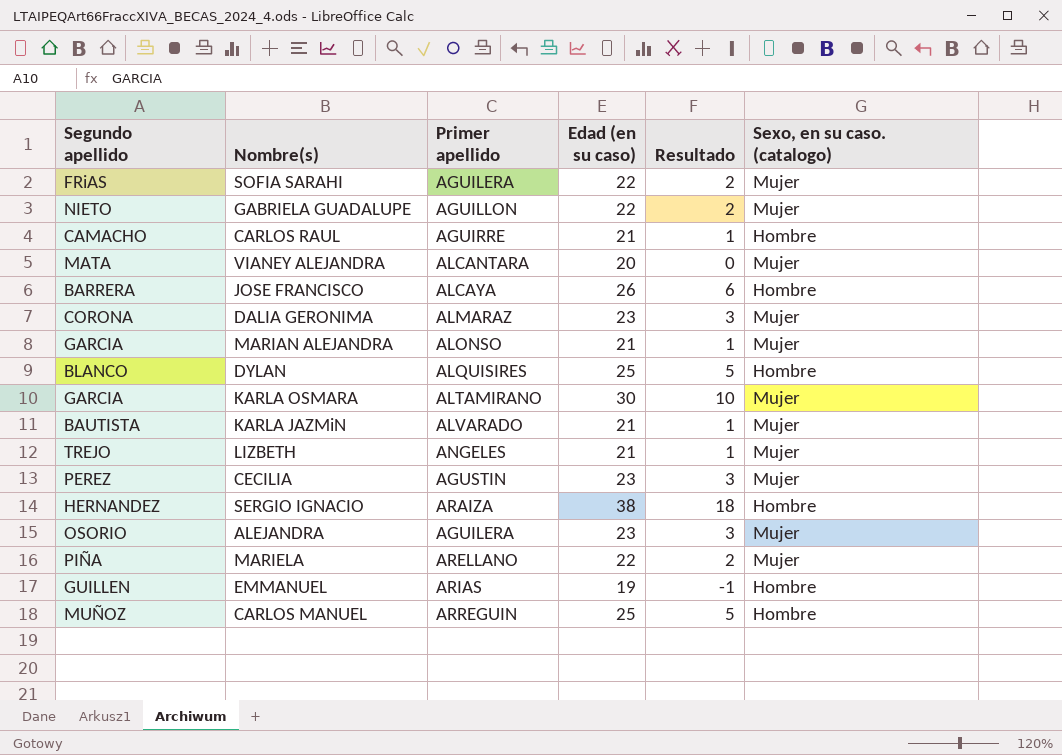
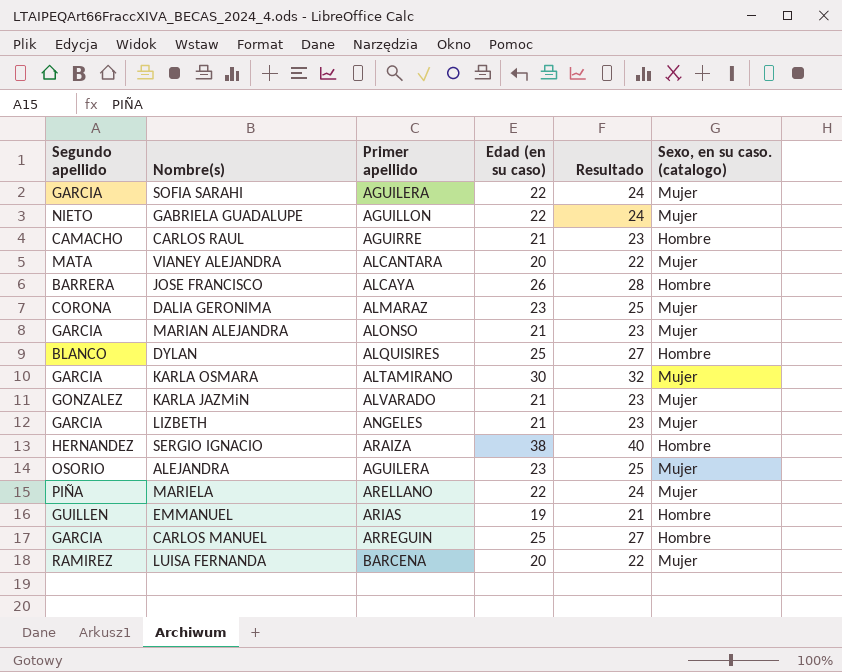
column Resultado | formula: [Edad (en su caso)] - 20 -> [Edad (en su caso)] + 2
row CECILIA: PEREZ | AGUSTIN | 23 | 3 | Mujer -> none
SOFIA SARAHI | Segundo apellido: FRiAS -> GARCIA
KARLA JAZMiN | Segundo apellido: BAUTISTA -> GONZALEZ
LIZBETH | Segundo apellido: TREJO -> GARCIA
CARLOS MANUEL | Segundo apellido: MUÑOZ -> GARCIA
row LUISA FERNANDA: none -> RAMIREZ | BARCENA | 20 | 22 | Mujer

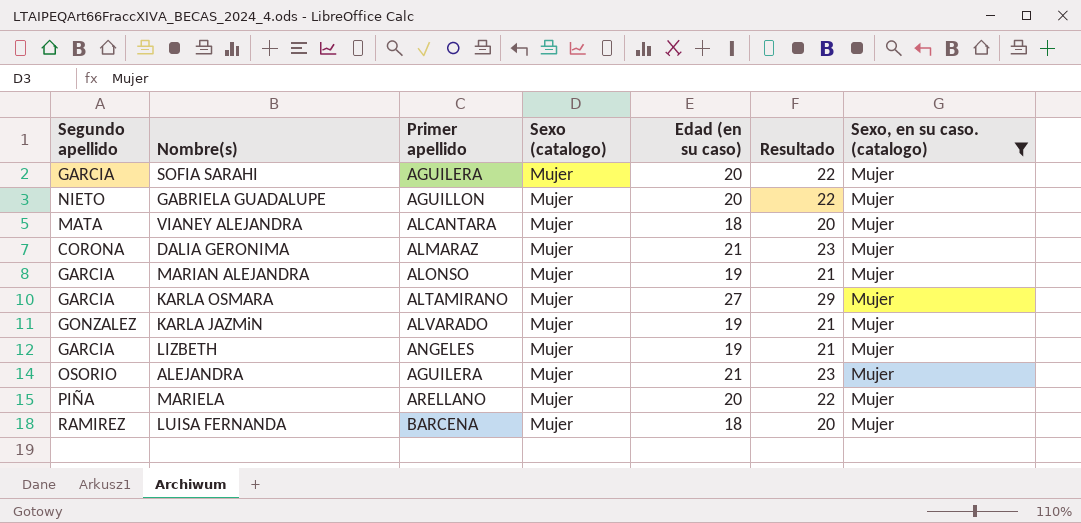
filter: none -> Sexo, en su caso. (catalogo) = Mujer
column Sexo (catalogo) | position: none -> 4
SOFIA SARAHI | Edad (en su caso): 22 -> 20
SOFIA SARAHI | Resultado: 24 -> 22
GABRIELA GUADALUPE | Edad (en su caso): 22 -> 20
GABRIELA GUADALUPE | Resultado: 24 -> 22
VIANEY ALEJANDRA | Edad (en su caso): 20 -> 18
VIANEY ALEJANDRA | Resultado: 22 -> 20
DALIA GERONIMA | Edad (en su caso): 23 -> 21
DALIA GERONIMA | Resultado: 25 -> 23
MARIAN ALEJANDRA | Edad (en su caso): 21 -> 19
MARIAN ALEJANDRA | Resultado: 23 -> 21
KARLA OSMARA | Edad (en su caso): 30 -> 27
KARLA OSMARA | Resultado: 32 -> 29
KARLA JAZMiN | Edad (en su caso): 21 -> 19
KARLA JAZMiN | Resultado: 23 -> 21
LIZBETH | Edad (en su caso): 21 -> 19
LIZBETH | Resultado: 23 -> 21
ALEJANDRA | Edad (en su caso): 23 -> 21
ALEJANDRA | Resultado: 25 -> 23
MARIELA | Edad (en su caso): 22 -> 20
MARIELA | Resultado: 24 -> 22
LUISA FERNANDA | Edad (en su caso): 20 -> 18
LUISA FERNANDA | Resultado: 22 -> 20

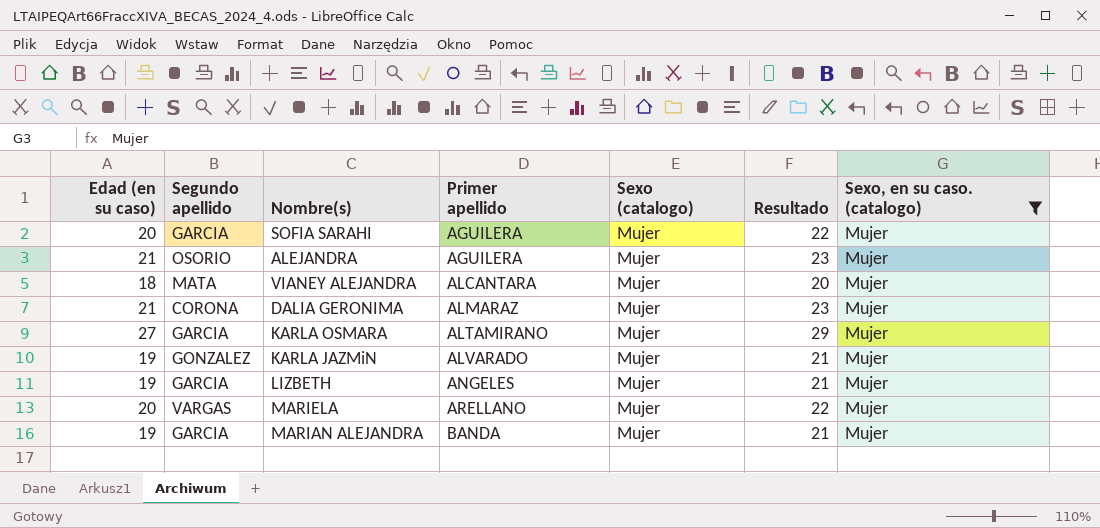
row order: none -> Primer apellido ascending
column Edad (en su caso) | position: 5 -> 1
row GABRIELA GUADALUPE: NIETO | AGUILLON | Mujer | 20 | 22 | Mujer -> none
row LUISA FERNANDA: RAMIREZ | BARCENA | Mujer | 18 | 20 | Mujer -> none
MARIELA | Segundo apellido: PIÑA -> VARGAS
MARIAN ALEJANDRA | Primer apellido: ALONSO -> BANDA

